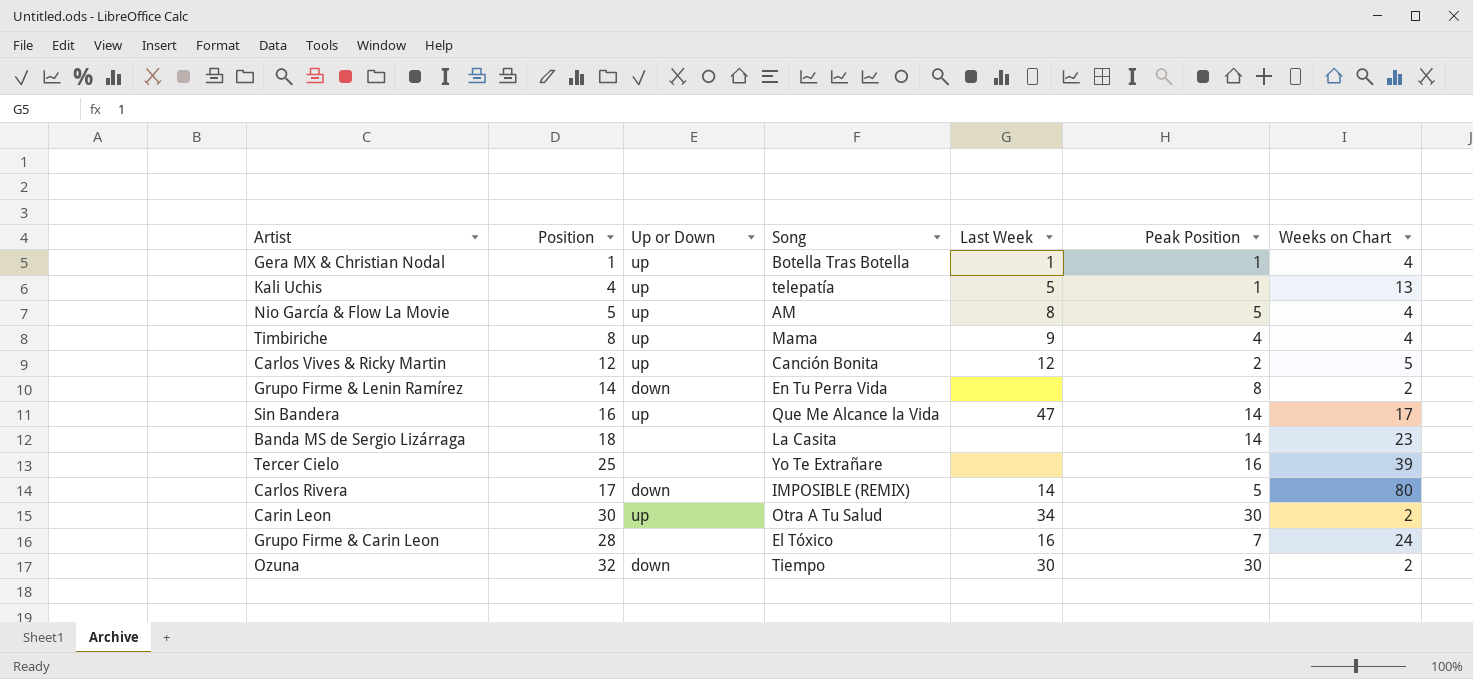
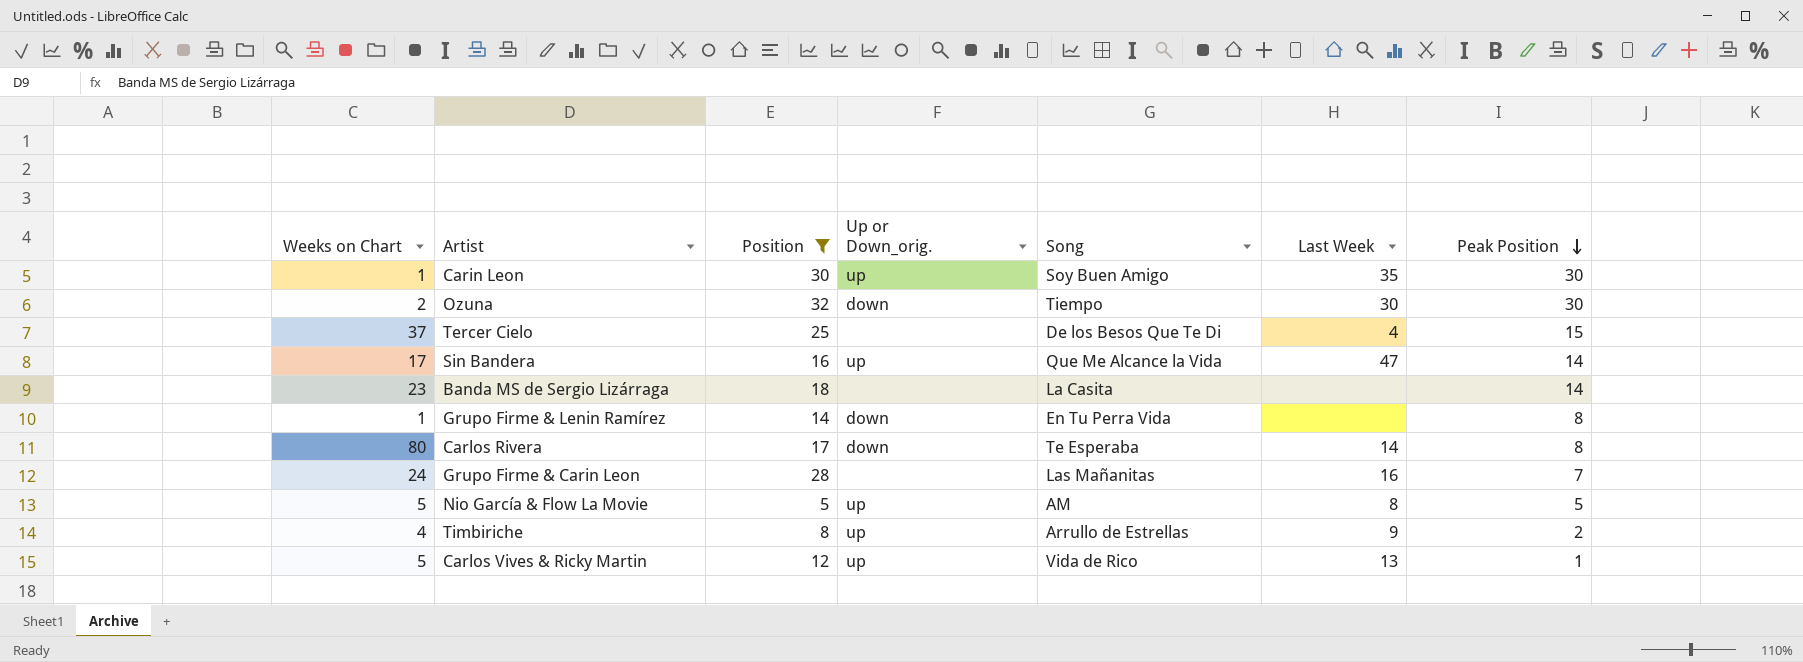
filter: none -> Position >= 5
row order: none -> Peak Position descending
column Weeks on Chart | position: 7 -> 1
column name: Up or Down -> Up or Down_orig.
Carin Leon | Weeks on Chart: 2 -> 1
Carin Leon | Song: Otra A Tu Salud -> Soy Buen Amigo
Carin Leon | Last Week: 34 -> 35
Tercer Cielo | Weeks on Chart: 39 -> 37
Tercer Cielo | Song: Yo Te Extrañare -> De los Besos Que Te Di
Tercer Cielo | Last Week: none -> 4
Tercer Cielo | Peak Position: 16 -> 15
Grupo Firme & Lenin Ramírez | Weeks on Chart: 2 -> 1
Carlos Rivera | Song: IMPOSIBLE (REMIX) -> Te Esperaba
Carlos Rivera | Peak Position: 5 -> 8
Grupo Firme & Carin Leon | Song: El Tóxico -> Las Mañanitas
Nio García & Flow La Movie | Weeks on Chart: 4 -> 5
Timbiriche | Song: Mama -> Arrullo de Estrellas
Timbiriche | Peak Position: 4 -> 2
Carlos Vives & Ricky Martin | Song: Canción Bonita -> Vida de Rico
Carlos Vives & Ricky Martin | Last Week: 12 -> 13
Carlos Vives & Ricky Martin | Peak Position: 2 -> 1

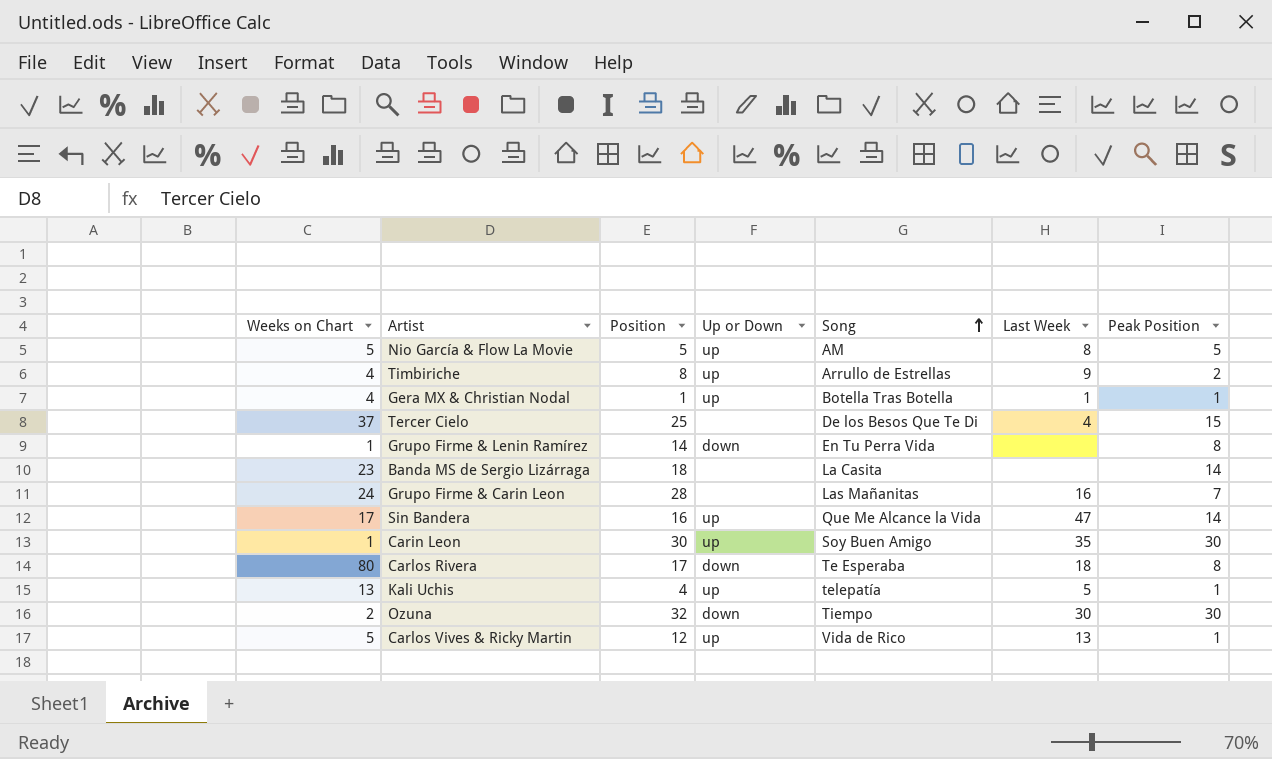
filter: Position >= 5 -> none
row order: Peak Position descending -> Song ascending
column name: Up or Down_orig. -> Up or Down
Carlos Rivera | Last Week: 14 -> 18

